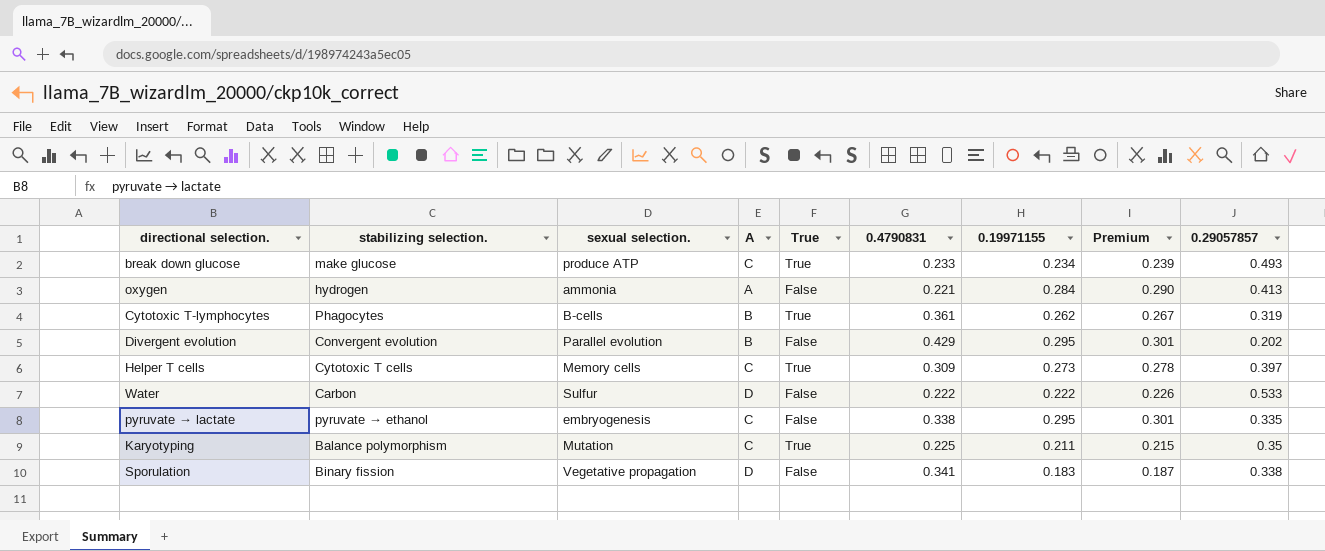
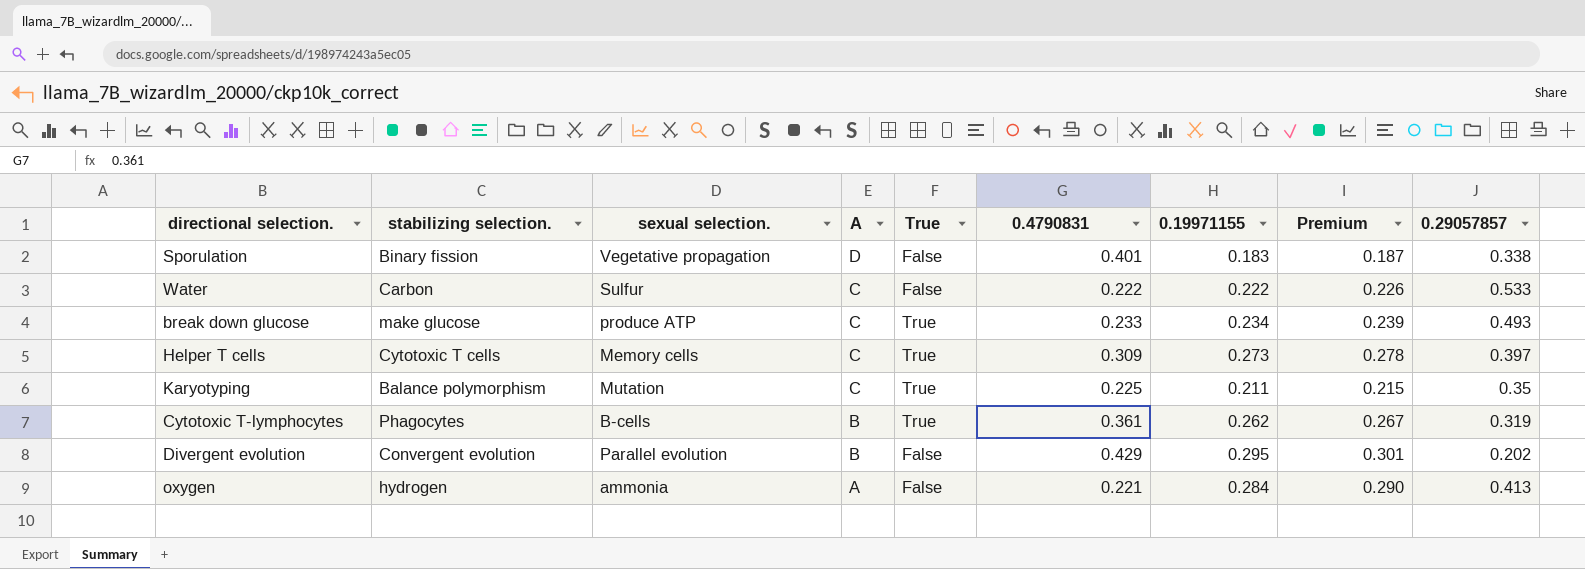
row order: none -> A descending
row pyruvate → lactate: pyruvate → ethanol | embryogenesis | C | False | 0.338 | 0.295 | 0.301 | 0.335 -> none
Sporulation | 0.4790831: 0.341 -> 0.401
Water | A: D -> C

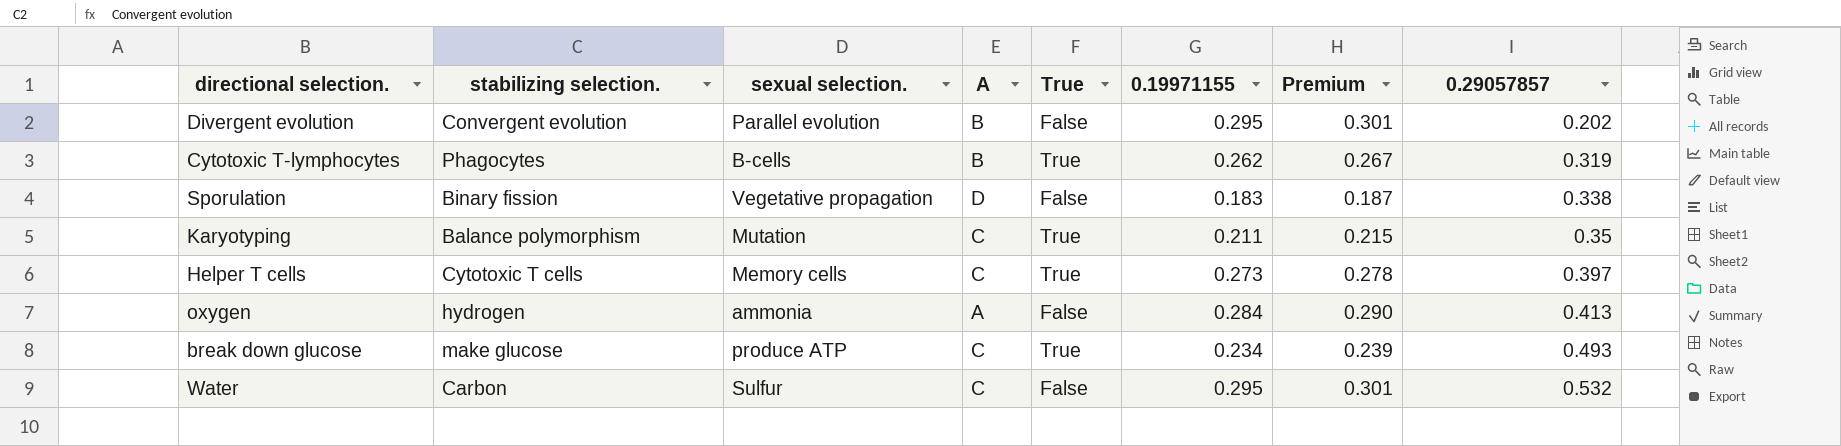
row order: A descending -> 0.29057857 ascending
column 0.4790831 | position: 6 -> none
Water | 0.19971155: 0.222 -> 0.295
Water | Premium: 0.226 -> 0.301
Water | 0.29057857: 0.533 -> 0.532

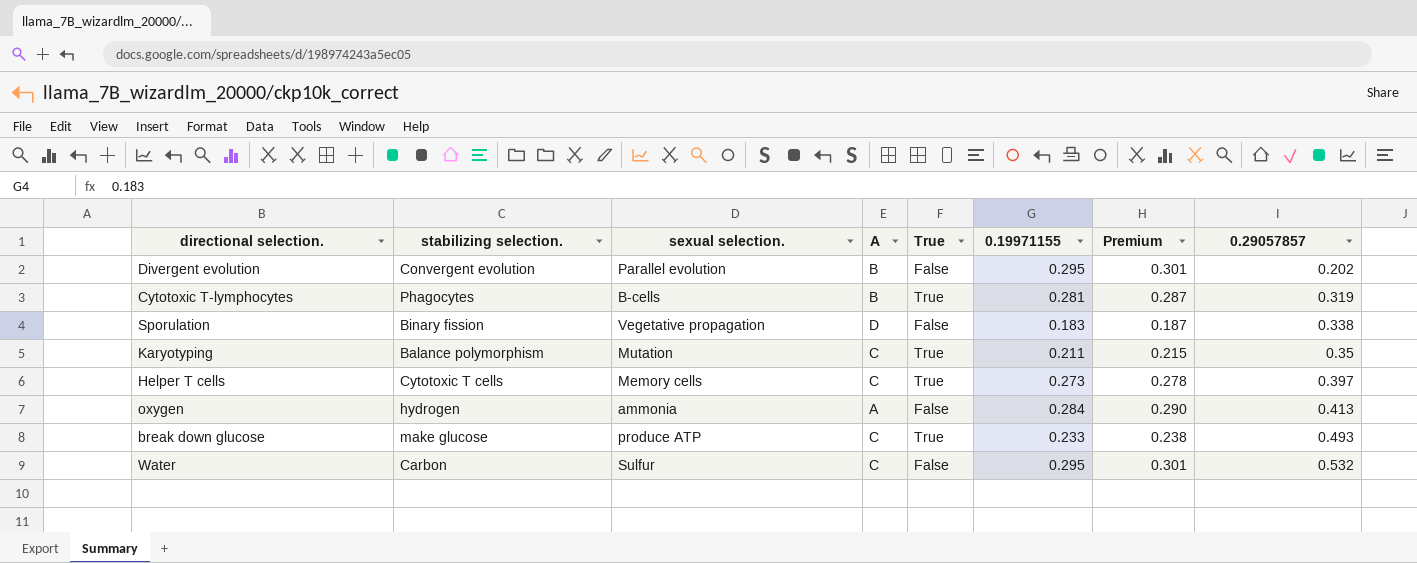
Cytotoxic T-lymphocytes | 0.19971155: 0.262 -> 0.281
Cytotoxic T-lymphocytes | Premium: 0.267 -> 0.287
break down glucose | 0.19971155: 0.234 -> 0.233
break down glucose | Premium: 0.239 -> 0.238

